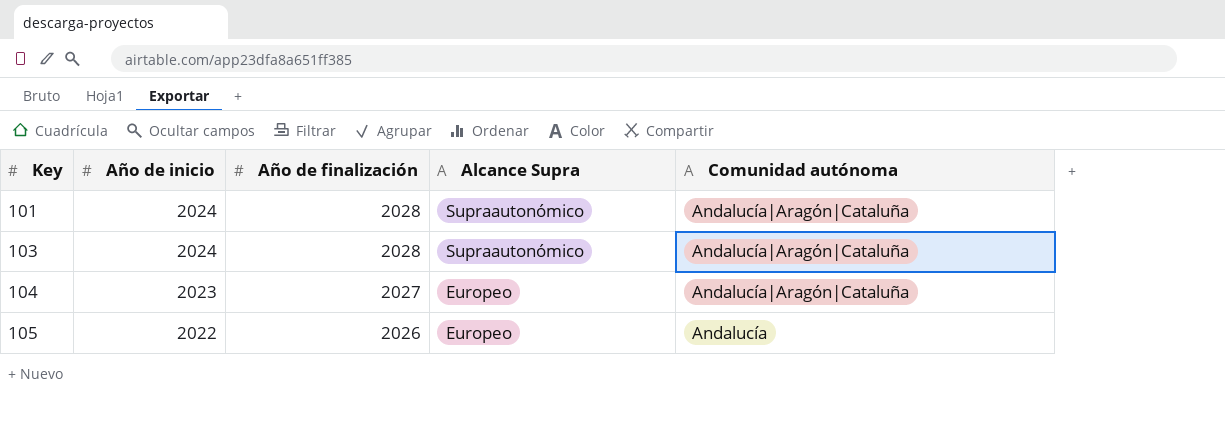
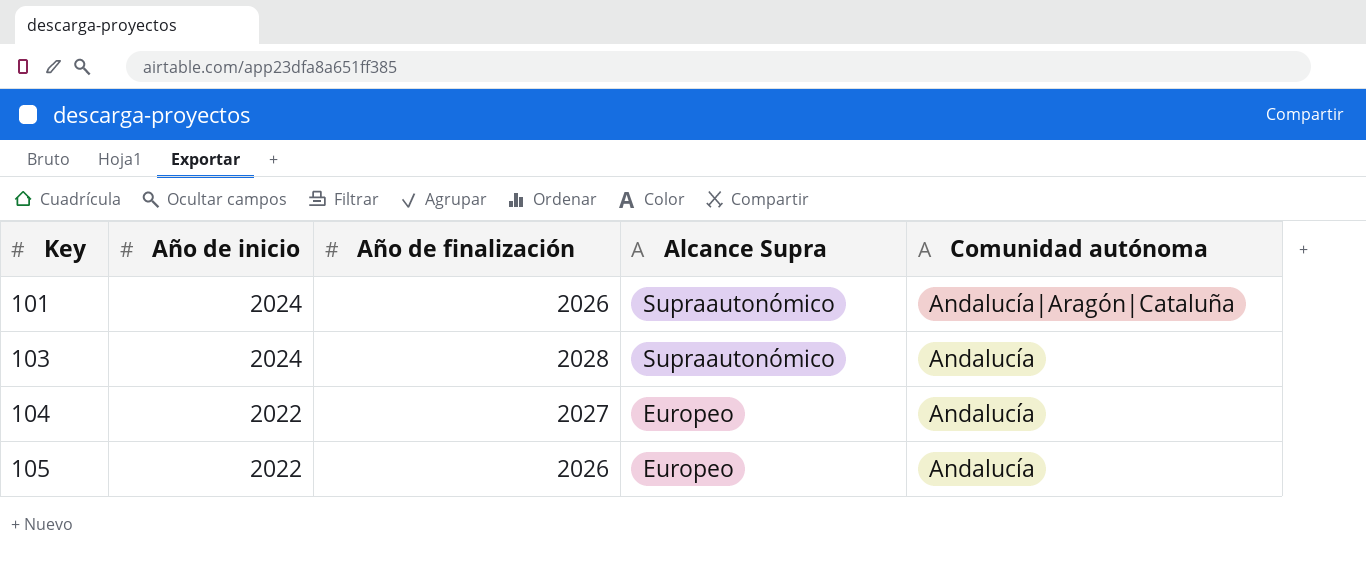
101 | Año de finalización: 2028 -> 2026
103 | Comunidad autónoma: Andalucía|Aragón|Cataluña -> Andalucía
104 | Año de inicio: 2023 -> 2022
104 | Comunidad autónoma: Andalucía|Aragón|Cataluña -> Andalucía

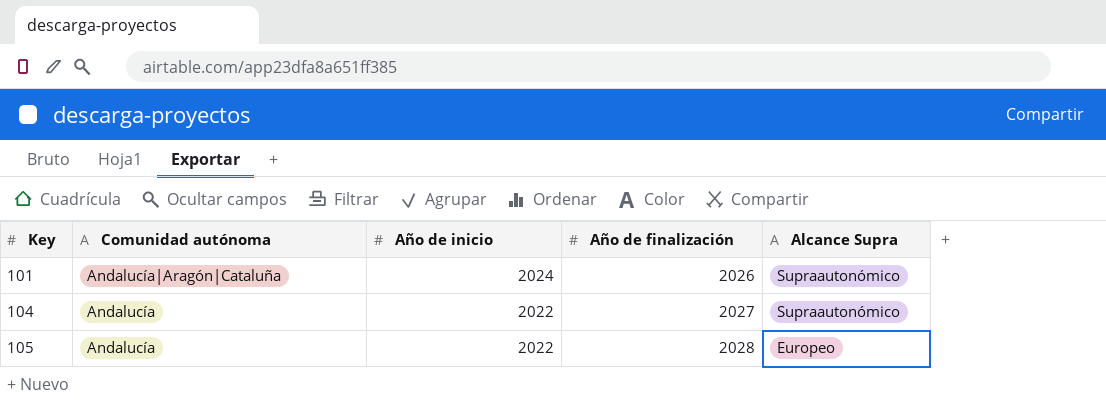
column Comunidad autónoma | position: 5 -> 2
row 103: 2024 | 2028 | Supraautonómico | Andalucía -> none
104 | Alcance Supra: Europeo -> Supraautonómico
105 | Año de finalización: 2026 -> 2028

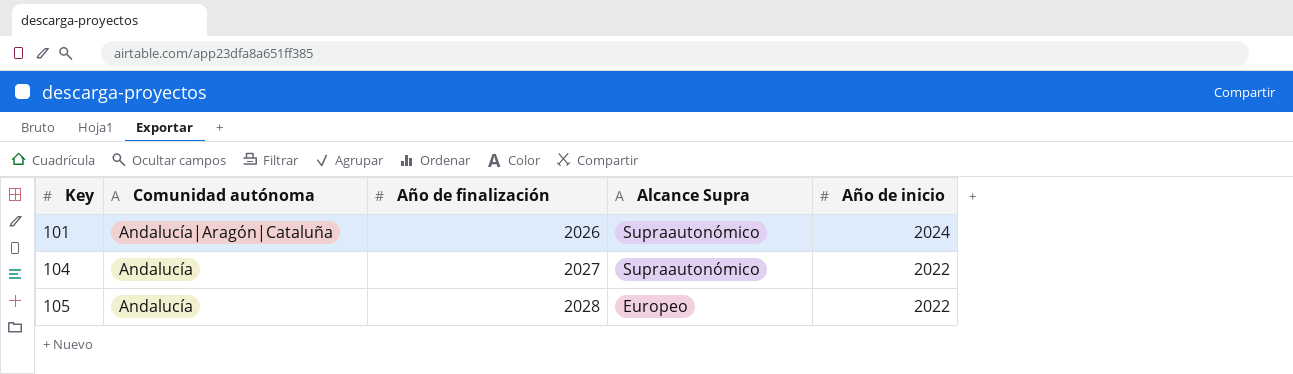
column Año de inicio | position: 3 -> 5

